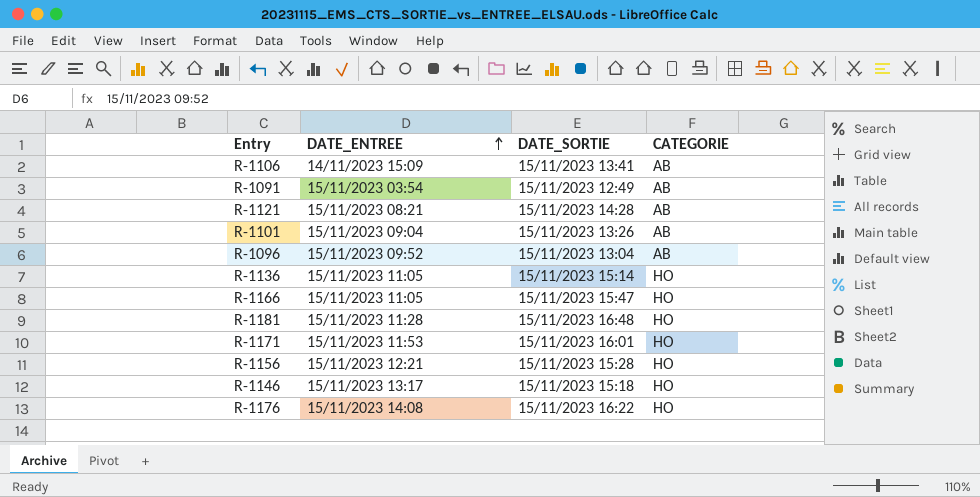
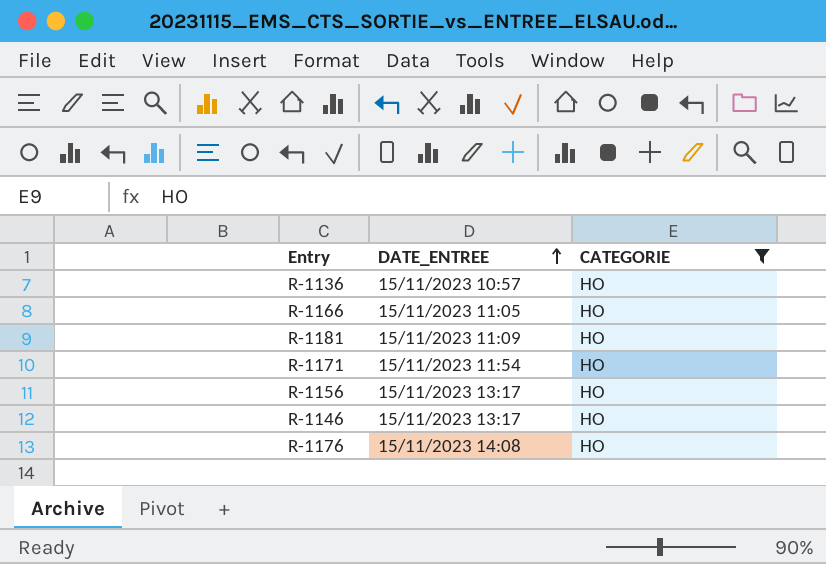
filter: none -> CATEGORIE = HO
column DATE_SORTIE | position: 3 -> none
R-1136 | DATE_ENTREE: 15/11/2023 11:05 -> 15/11/2023 10:57
R-1181 | DATE_ENTREE: 15/11/2023 11:28 -> 15/11/2023 11:09
R-1171 | DATE_ENTREE: 15/11/2023 11:53 -> 15/11/2023 11:54
R-1156 | DATE_ENTREE: 15/11/2023 12:21 -> 15/11/2023 13:17

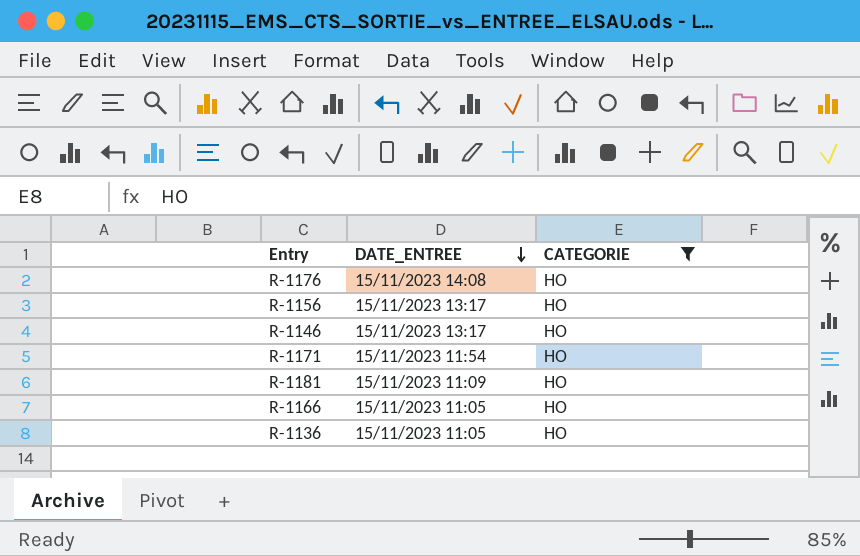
row order: DATE_ENTREE ascending -> DATE_ENTREE descending
R-1136 | DATE_ENTREE: 15/11/2023 10:57 -> 15/11/2023 11:05

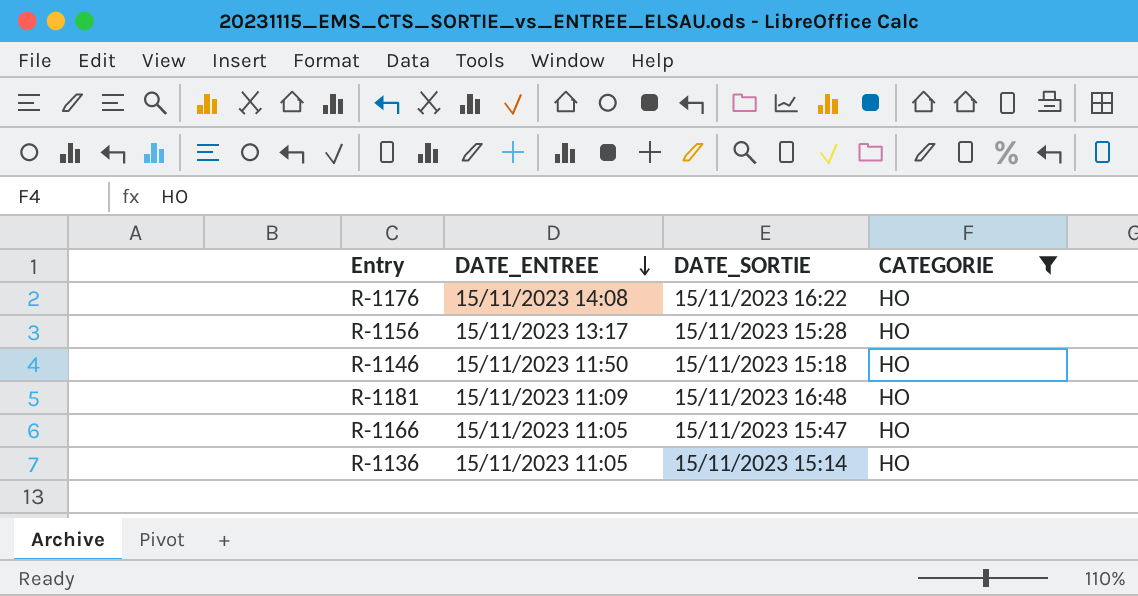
column DATE_SORTIE | position: none -> 3
row R-1171: 15/11/2023 11:54 | HO -> none
R-1146 | DATE_ENTREE: 15/11/2023 13:17 -> 15/11/2023 11:50

